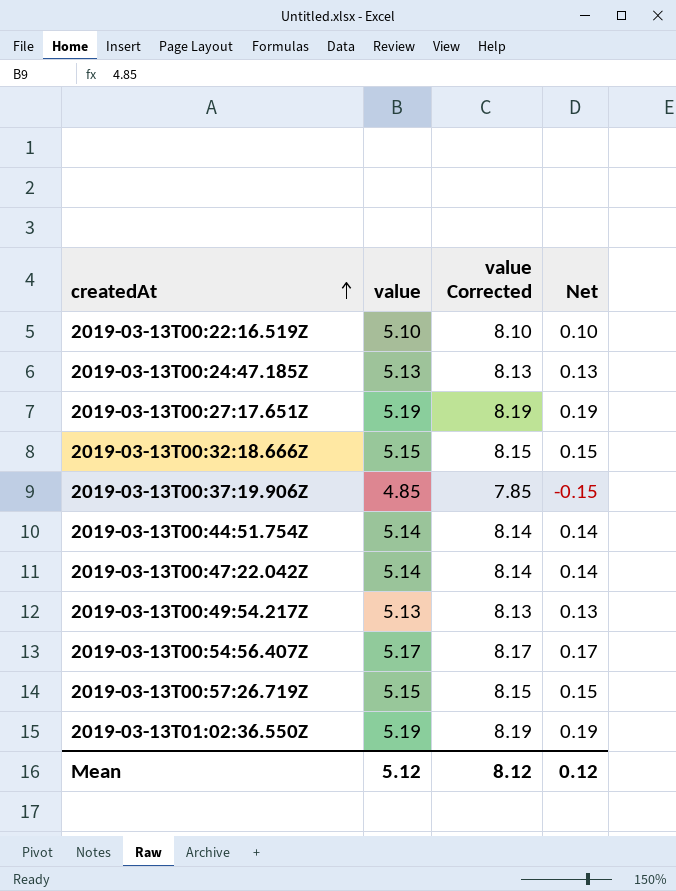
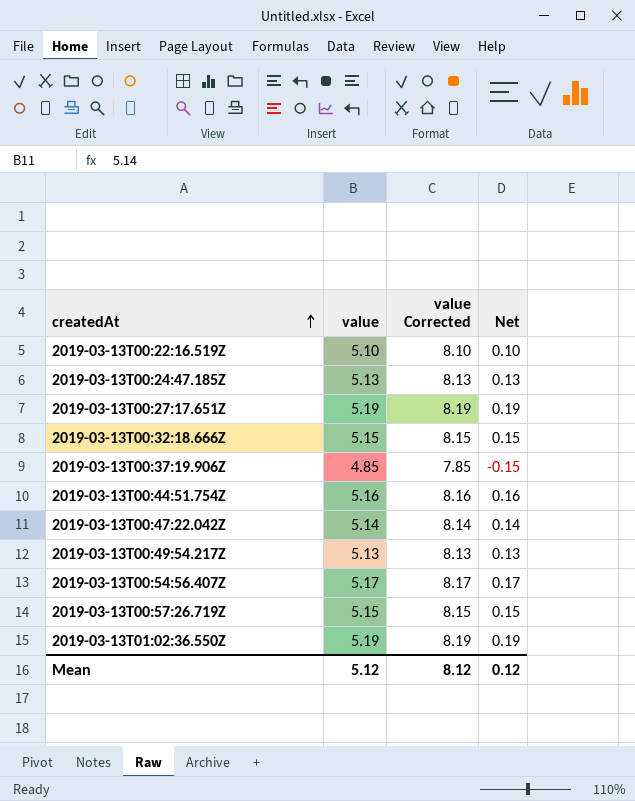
2019-03-13T00:44:51.754Z | value: 5.14 -> 5.16
2019-03-13T00:44:51.754Z | value Corrected: 8.14 -> 8.16
2019-03-13T00:44:51.754Z | Net: 0.14 -> 0.16

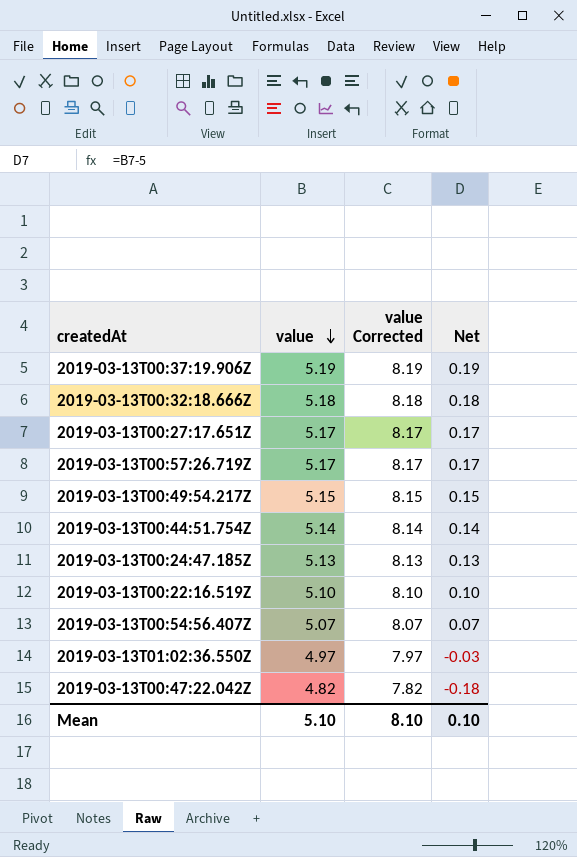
row order: createdAt ascending -> value descending
2019-03-13T00:37:19.906Z | value: 4.85 -> 5.19
2019-03-13T00:37:19.906Z | value Corrected: 7.85 -> 8.19
2019-03-13T00:37:19.906Z | Net: -0.15 -> 0.19
2019-03-13T00:32:18.666Z | value: 5.15 -> 5.18
2019-03-13T00:32:18.666Z | value Corrected: 8.15 -> 8.18
2019-03-13T00:32:18.666Z | Net: 0.15 -> 0.18
2019-03-13T00:27:17.651Z | value: 5.19 -> 5.17
2019-03-13T00:27:17.651Z | value Corrected: 8.19 -> 8.17
2019-03-13T00:27:17.651Z | Net: 0.19 -> 0.17
2019-03-13T00:57:26.719Z | value: 5.15 -> 5.17
2019-03-13T00:57:26.719Z | value Corrected: 8.15 -> 8.17
2019-03-13T00:57:26.719Z | Net: 0.15 -> 0.17
2019-03-13T00:49:54.217Z | value: 5.13 -> 5.15
2019-03-13T00:49:54.217Z | value Corrected: 8.13 -> 8.15
2019-03-13T00:49:54.217Z | Net: 0.13 -> 0.15
2019-03-13T00:44:51.754Z | value: 5.16 -> 5.14
2019-03-13T00:44:51.754Z | value Corrected: 8.16 -> 8.14
2019-03-13T00:44:51.754Z | Net: 0.16 -> 0.14
2019-03-13T00:54:56.407Z | value: 5.17 -> 5.07
2019-03-13T00:54:56.407Z | value Corrected: 8.17 -> 8.07
2019-03-13T00:54:56.407Z | Net: 0.17 -> 0.07
2019-03-13T01:02:36.550Z | value: 5.19 -> 4.97
2019-03-13T01:02:36.550Z | value Corrected: 8.19 -> 7.97
2019-03-13T01:02:36.550Z | Net: 0.19 -> -0.03
2019-03-13T00:47:22.042Z | value: 5.14 -> 4.82
2019-03-13T00:47:22.042Z | value Corrected: 8.14 -> 7.82
2019-03-13T00:47:22.042Z | Net: 0.14 -> -0.18
Mean | value: 5.12 -> 5.10
Mean | value Corrected: 8.12 -> 8.10
Mean | Net: 0.12 -> 0.10

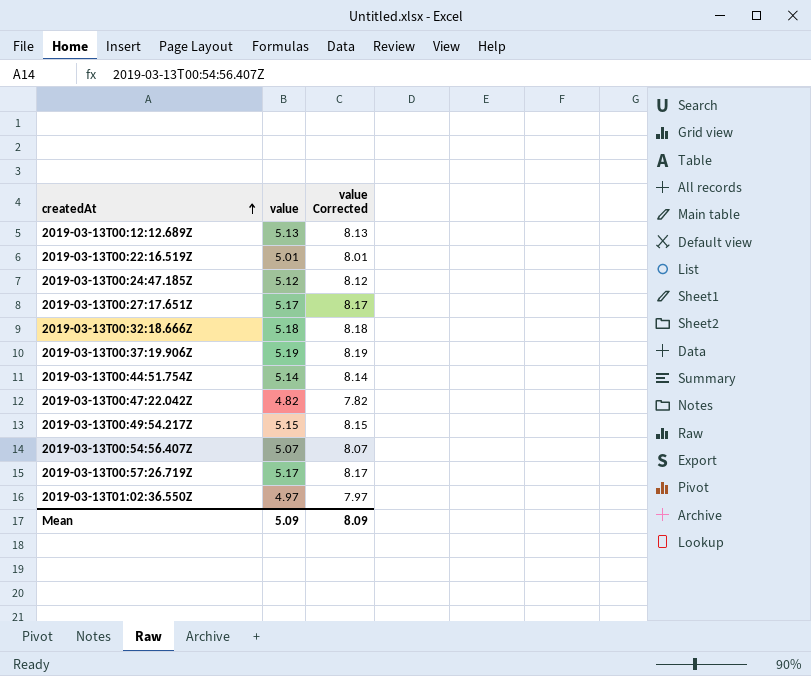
row order: value descending -> createdAt ascending
column Net | formula: [value] - 5 -> none
row 2019-03-13T00:12:12.689Z: none -> 5.13 | 8.13
2019-03-13T00:22:16.519Z | value: 5.10 -> 5.01
2019-03-13T00:22:16.519Z | value Corrected: 8.10 -> 8.01
2019-03-13T00:24:47.185Z | value: 5.13 -> 5.12
2019-03-13T00:24:47.185Z | value Corrected: 8.13 -> 8.12
Mean | value: 5.10 -> 5.09
Mean | value Corrected: 8.10 -> 8.09

